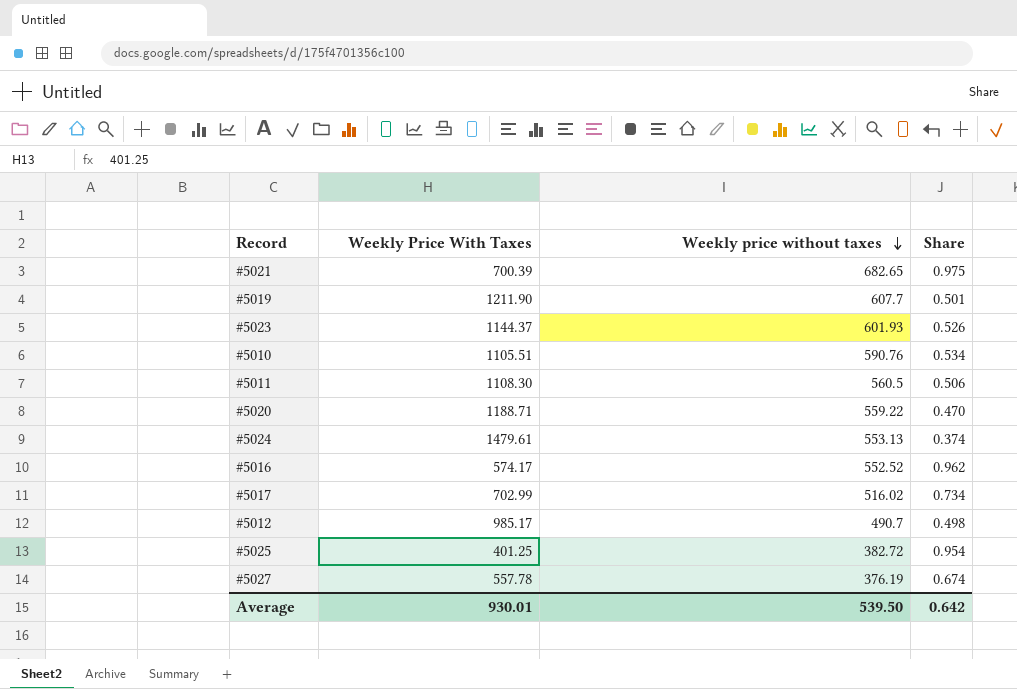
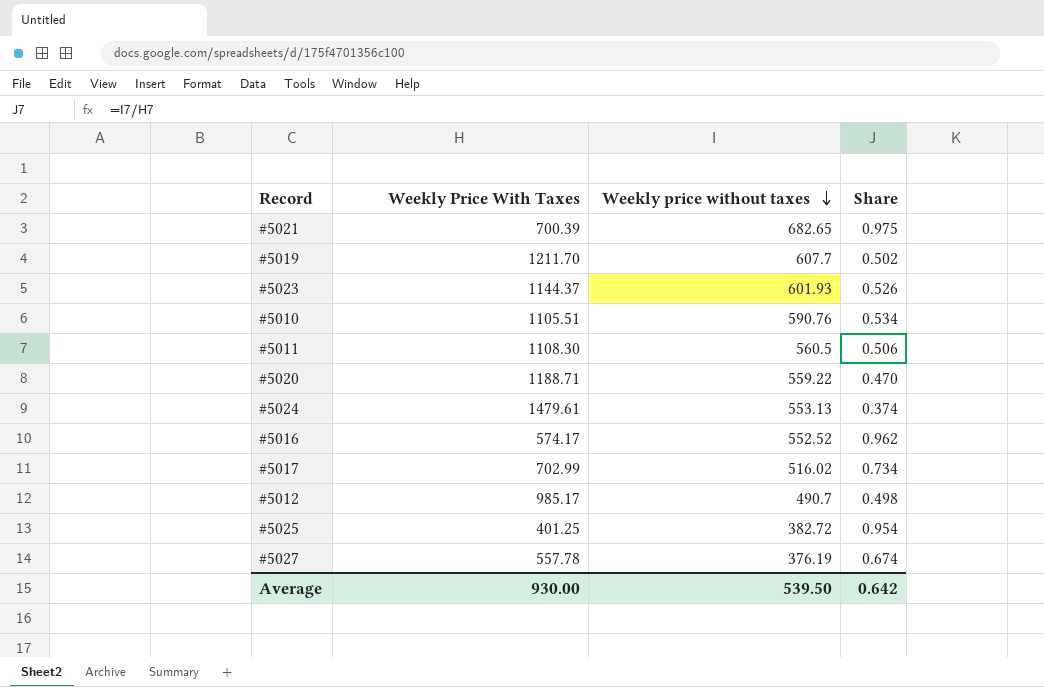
#5019 | Weekly Price With Taxes: 1211.90 -> 1211.70
#5019 | Share: 0.501 -> 0.502
Average | Weekly Price With Taxes: 930.01 -> 930.00

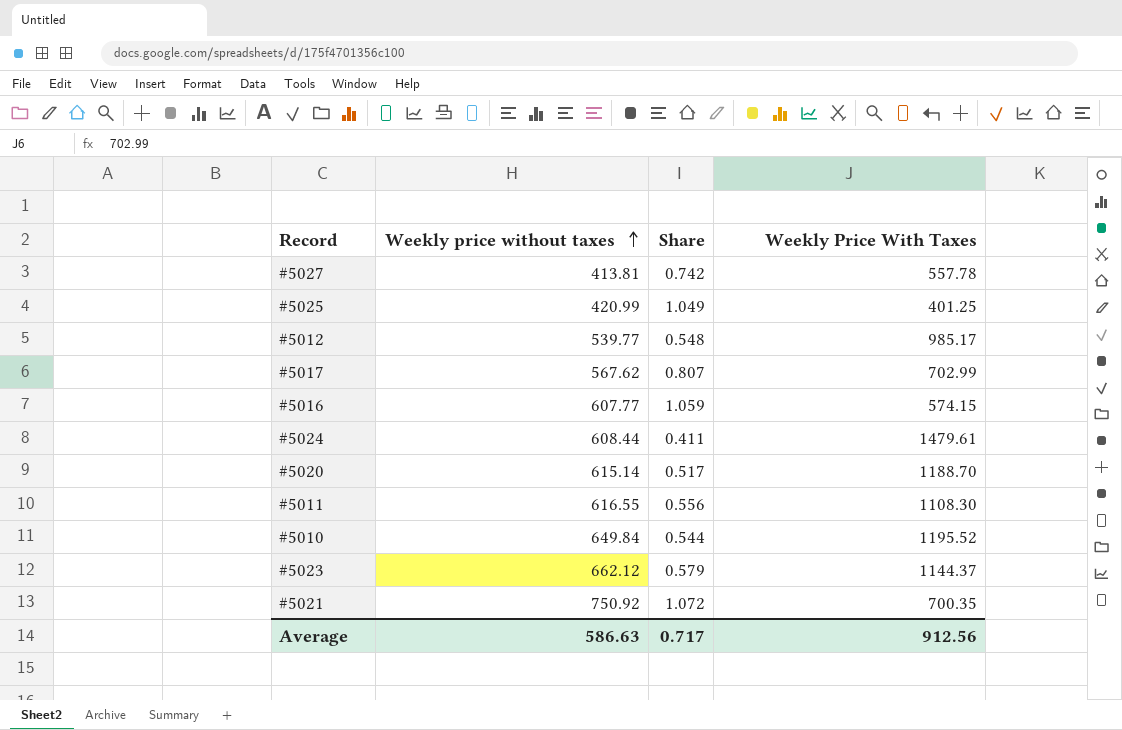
row order: Weekly price without taxes descending -> Weekly price without taxes ascending
column Weekly Price With Taxes | position: 2 -> 4
row #5019: 1211.70 | 607.7 | 0.502 -> none
#5027 | Weekly price without taxes: 376.19 -> 413.81
#5027 | Share: 0.674 -> 0.742
#5025 | Weekly price without taxes: 382.72 -> 420.99
#5025 | Share: 0.954 -> 1.049
#5012 | Weekly price without taxes: 490.7 -> 539.77
#5012 | Share: 0.498 -> 0.548
#5017 | Weekly price without taxes: 516.02 -> 567.62
#5017 | Share: 0.734 -> 0.807
#5016 | Weekly price without taxes: 552.52 -> 607.77
#5016 | Share: 0.962 -> 1.059
#5016 | Weekly Price With Taxes: 574.17 -> 574.15
#5024 | Weekly price without taxes: 553.13 -> 608.44
#5024 | Share: 0.374 -> 0.411
#5020 | Weekly price without taxes: 559.22 -> 615.14
#5020 | Share: 0.470 -> 0.517
#5020 | Weekly Price With Taxes: 1188.71 -> 1188.70
#5011 | Weekly price without taxes: 560.5 -> 616.55
#5011 | Share: 0.506 -> 0.556
#5010 | Weekly price without taxes: 590.76 -> 649.84
#5010 | Share: 0.534 -> 0.544
#5010 | Weekly Price With Taxes: 1105.51 -> 1195.52
#5023 | Weekly price without taxes: 601.93 -> 662.12
#5023 | Share: 0.526 -> 0.579
#5021 | Weekly price without taxes: 682.65 -> 750.92
#5021 | Share: 0.975 -> 1.072
#5021 | Weekly Price With Taxes: 700.39 -> 700.35
Average | Weekly price without taxes: 539.50 -> 586.63
Average | Share: 0.642 -> 0.717
Average | Weekly Price With Taxes: 930.00 -> 912.56

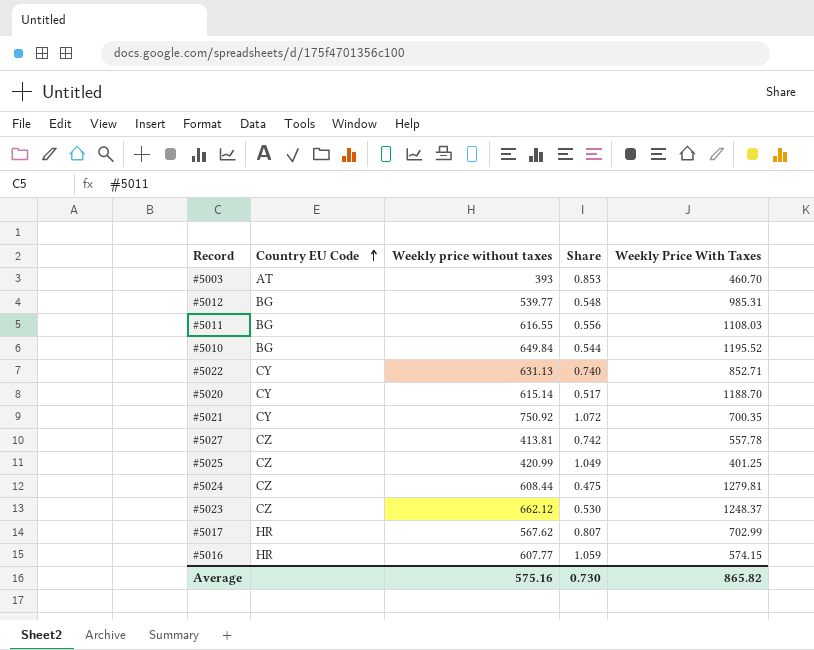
row order: Weekly price without taxes ascending -> Country EU Code ascending
column Country EU Code | position: none -> 2
row #5003: none -> AT | 393 | 0.853 | 460.70
#5012 | Weekly Price With Taxes: 985.17 -> 985.31
#5011 | Weekly Price With Taxes: 1108.30 -> 1108.03
row #5022: none -> CY | 631.13 | 0.740 | 852.71
#5024 | Share: 0.411 -> 0.475
#5024 | Weekly Price With Taxes: 1479.61 -> 1279.81
#5023 | Share: 0.579 -> 0.530
#5023 | Weekly Price With Taxes: 1144.37 -> 1248.37
Average | Weekly price without taxes: 586.63 -> 575.16
Average | Share: 0.717 -> 0.730
Average | Weekly Price With Taxes: 912.56 -> 865.82

